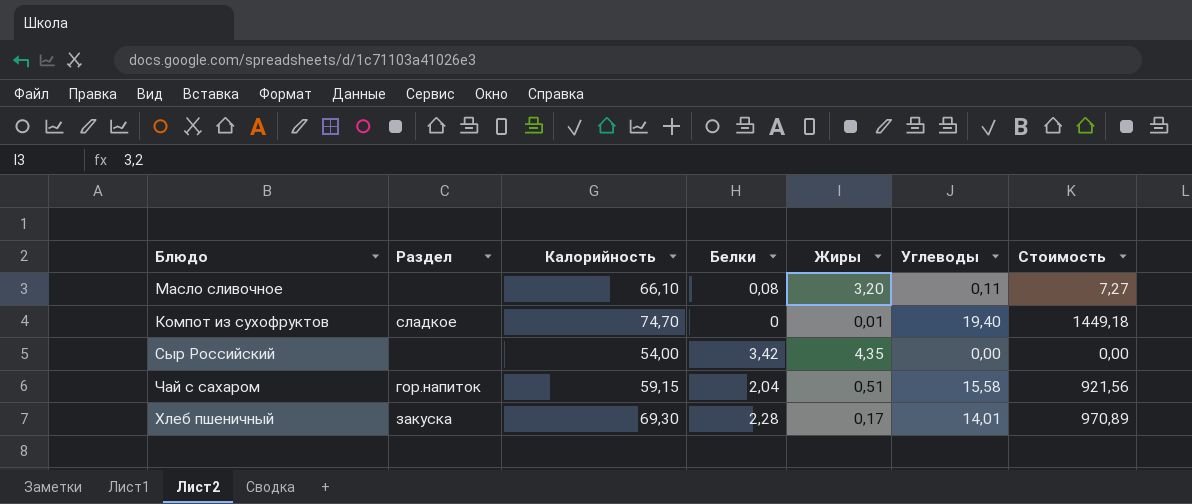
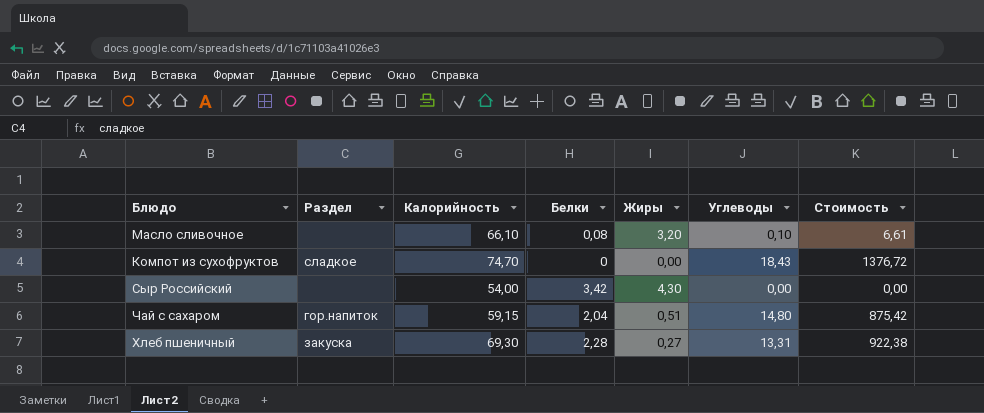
Масло сливочное | Углеводы: 0,11 -> 0,10
Масло сливочное | Стоимость: 7,27 -> 6,61
Компот из сухофруктов | Жиры: 0,01 -> 0,00
Компот из сухофруктов | Углеводы: 19,40 -> 18,43
Компот из сухофруктов | Стоимость: 1449,18 -> 1376,72
Сыр Российский | Жиры: 4,35 -> 4,30
Чай с сахаром | Углеводы: 15,58 -> 14,80
Чай с сахаром | Стоимость: 921,56 -> 875,42
Хлеб пшеничный | Жиры: 0,17 -> 0,27
Хлеб пшеничный | Углеводы: 14,01 -> 13,31
Хлеб пшеничный | Стоимость: 970,89 -> 922,38

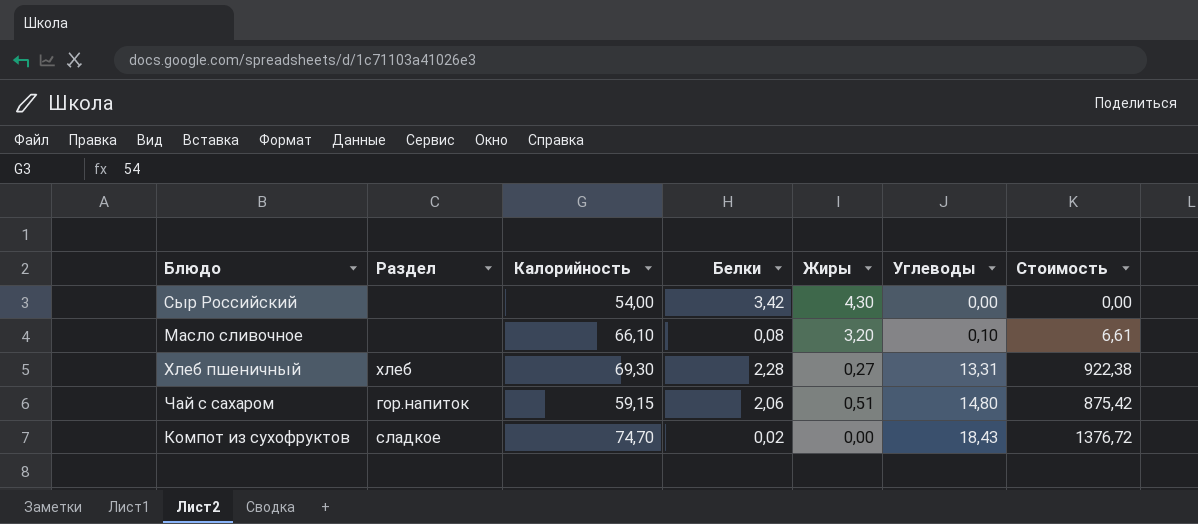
row order: none -> Углеводы ascending
Хлеб пшеничный | Раздел: закуска -> хлеб
Чай с сахаром | Белки: 2,04 -> 2,06
Компот из сухофруктов | Белки: 0 -> 0,02

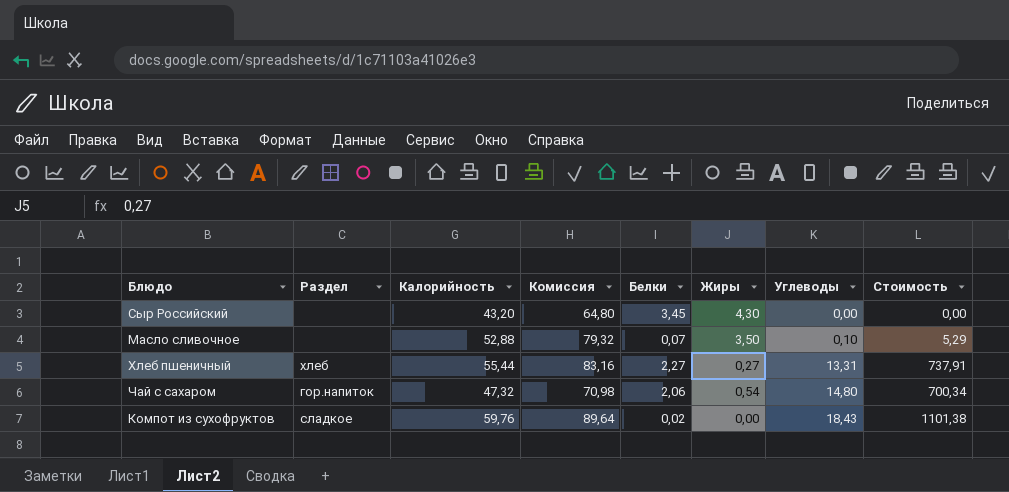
column Комиссия | formula: none -> [Калорийность] * 1,5
Сыр Российский | Калорийность: 54,00 -> 43,20
Сыр Российский | Белки: 3,42 -> 3,45
Масло сливочное | Калорийность: 66,10 -> 52,88
Масло сливочное | Белки: 0,08 -> 0,07
Масло сливочное | Жиры: 3,20 -> 3,50
Масло сливочное | Стоимость: 6,61 -> 5,29
Хлеб пшеничный | Калорийность: 69,30 -> 55,44
Хлеб пшеничный | Белки: 2,28 -> 2,27
Хлеб пшеничный | Стоимость: 922,38 -> 737,91
Чай с сахаром | Калорийность: 59,15 -> 47,32
Чай с сахаром | Жиры: 0,51 -> 0,54
Чай с сахаром | Стоимость: 875,42 -> 700,34
Компот из сухофруктов | Калорийность: 74,70 -> 59,76
Компот из сухофруктов | Стоимость: 1376,72 -> 1101,38

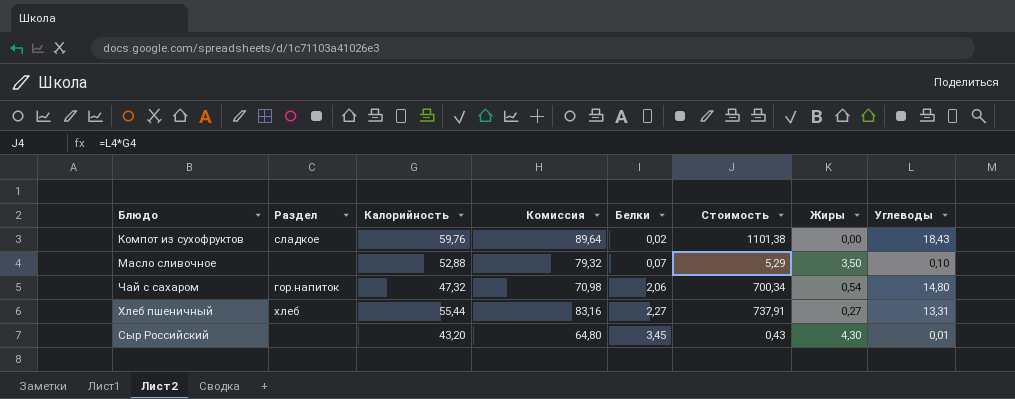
row order: Углеводы ascending -> Белки ascending
column Стоимость | position: 8 -> 6
Сыр Российский | Стоимость: 0,00 -> 0,43
Сыр Российский | Углеводы: 0,00 -> 0,01

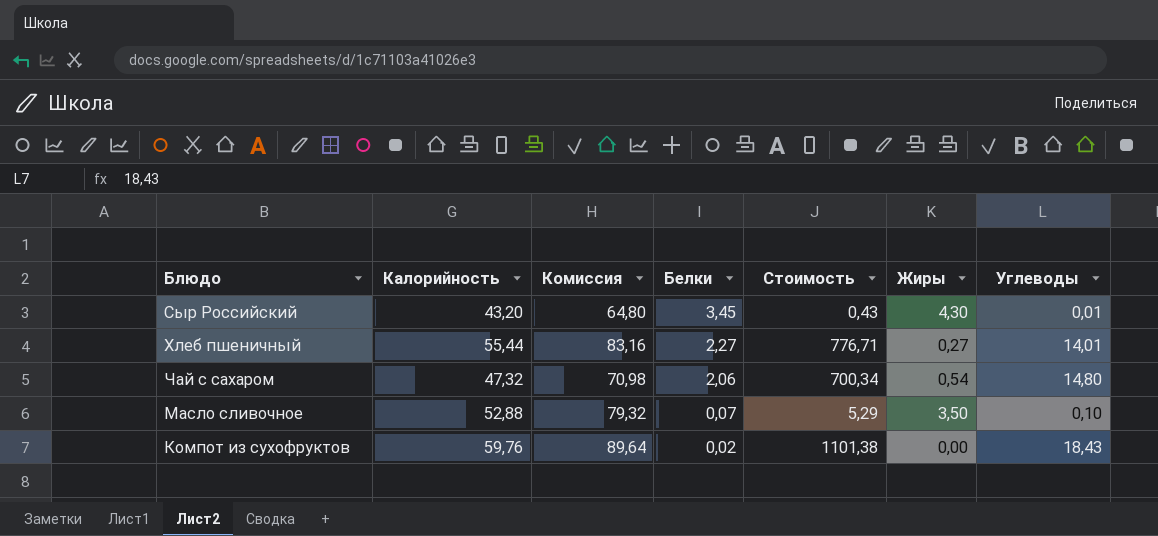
row order: Белки ascending -> Белки descending
column Раздел | position: 2 -> none
Хлеб пшеничный | Стоимость: 737,91 -> 776,71
Хлеб пшеничный | Углеводы: 13,31 -> 14,01

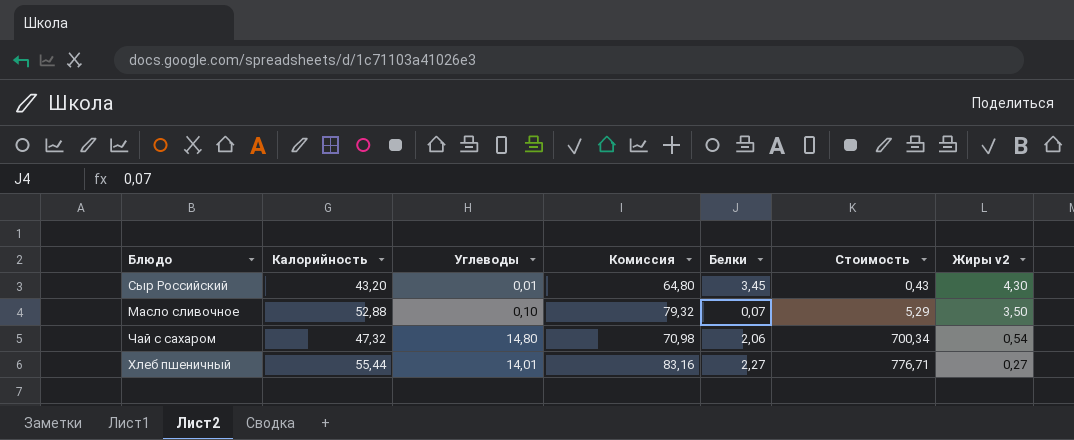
row order: Белки descending -> Стоимость ascending
column Углеводы | position: 7 -> 3
column name: Жиры -> Жиры v2
row Компот из сухофруктов: 59,76 | 89,64 | 0,02 | 1101,38 | 0,00 | 18,43 -> none

